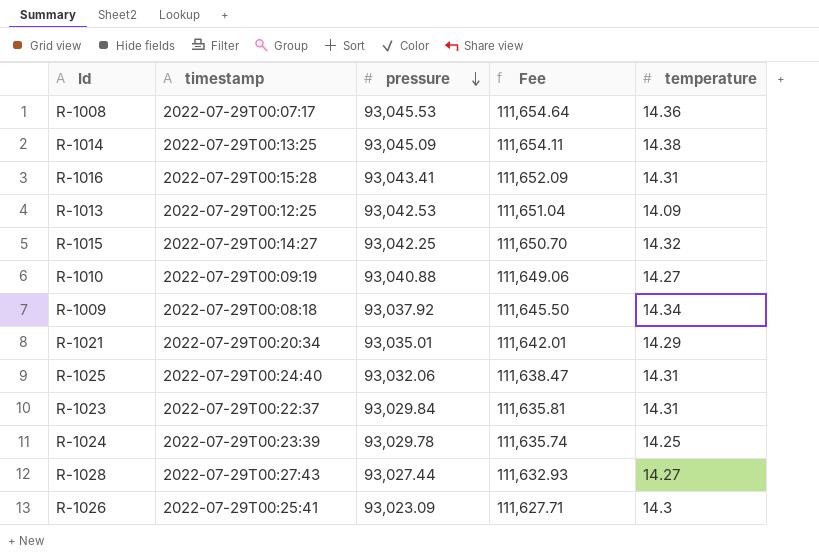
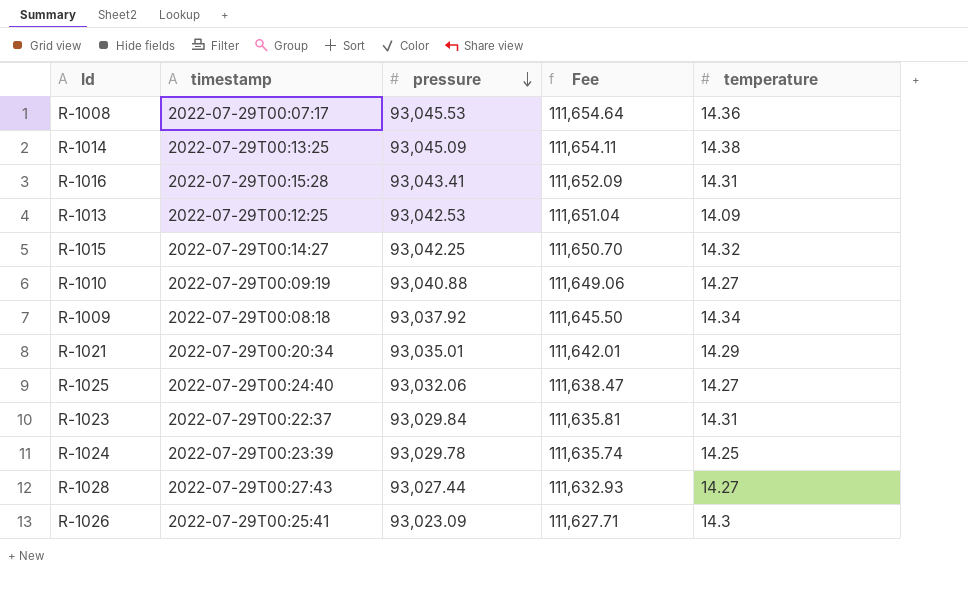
R-1025 | temperature: 14.31 -> 14.27

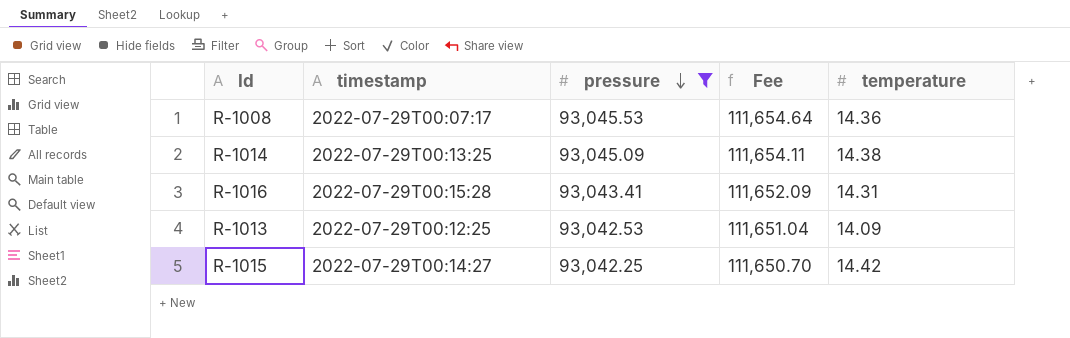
filter: none -> pressure >= 93,042.25
R-1015 | temperature: 14.32 -> 14.42

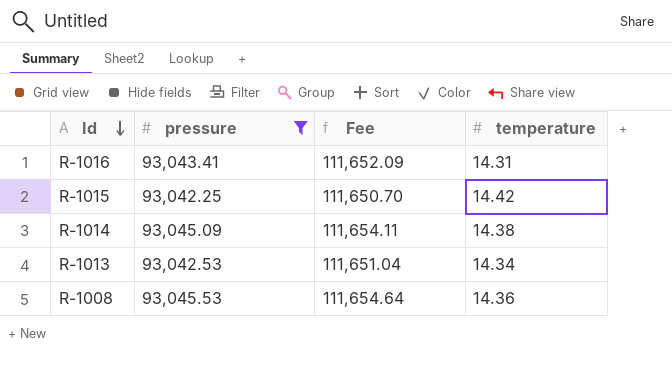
row order: pressure descending -> Id descending
column timestamp | position: 2 -> none
R-1013 | temperature: 14.09 -> 14.34

